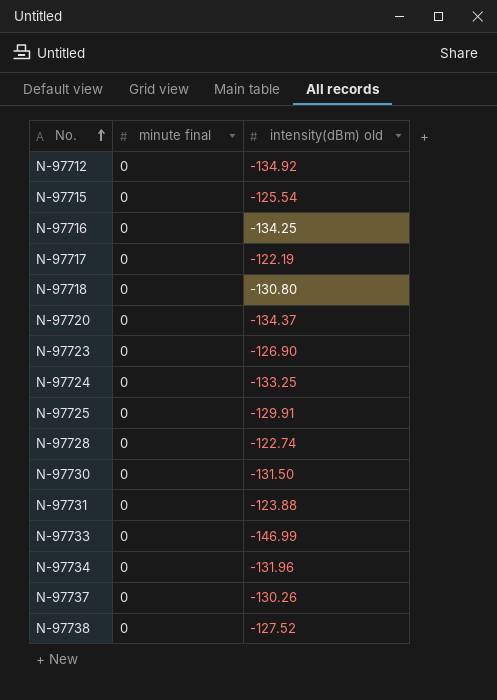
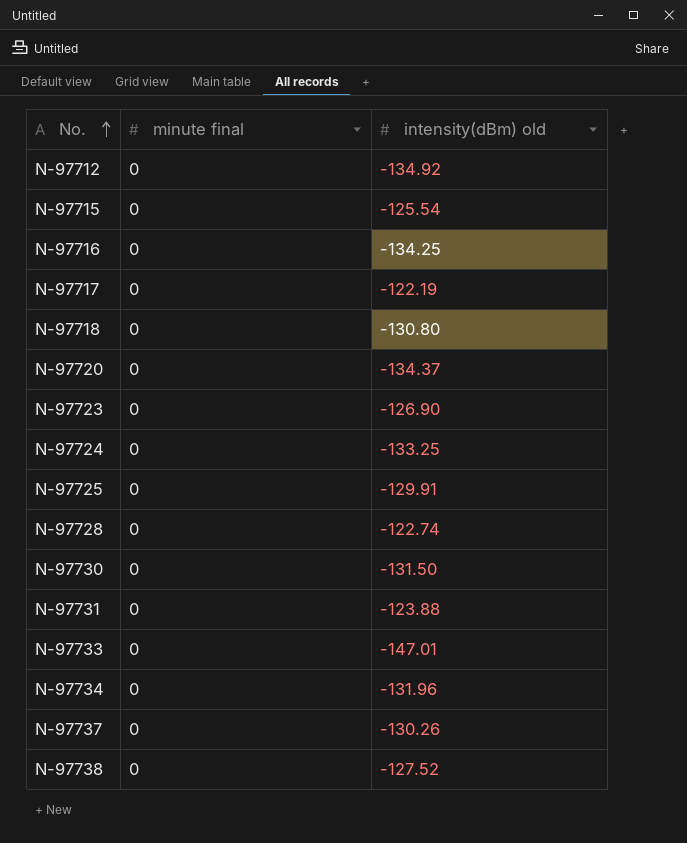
N-97733 | intensity(dBm) old: -146.99 -> -147.01

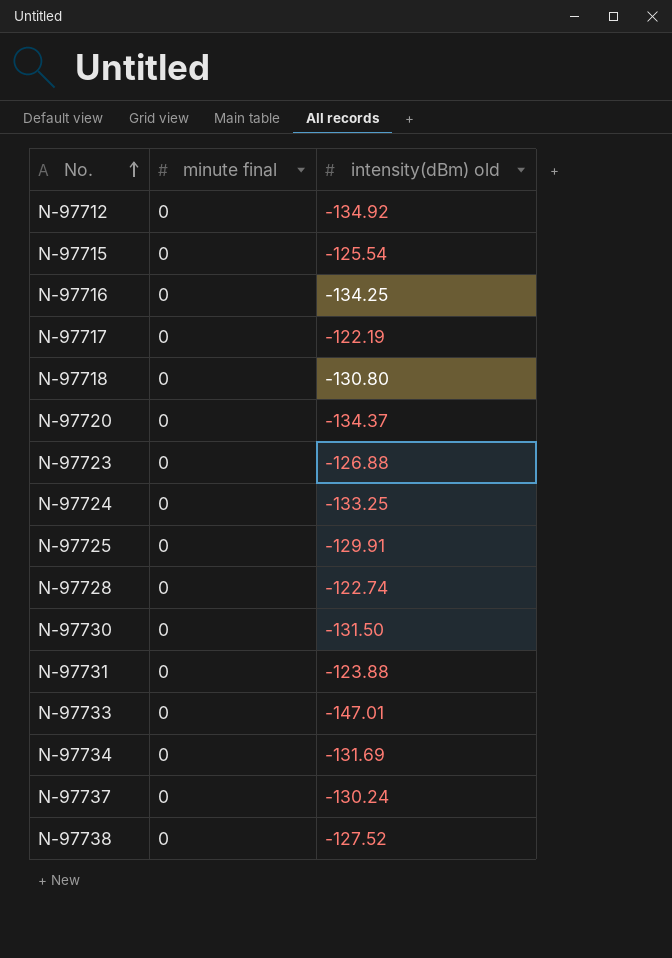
N-97723 | intensity(dBm) old: -126.90 -> -126.88
N-97734 | intensity(dBm) old: -131.96 -> -131.69
N-97737 | intensity(dBm) old: -130.26 -> -130.24

